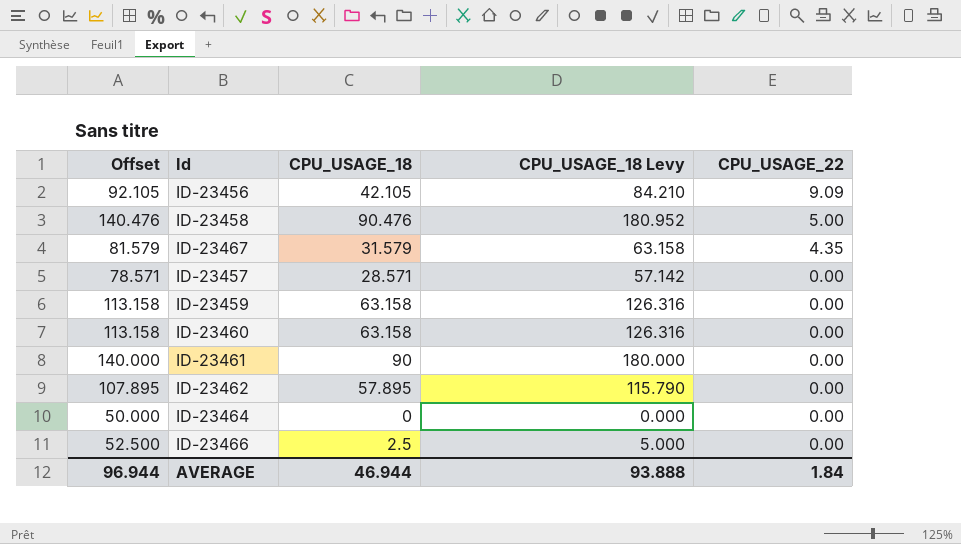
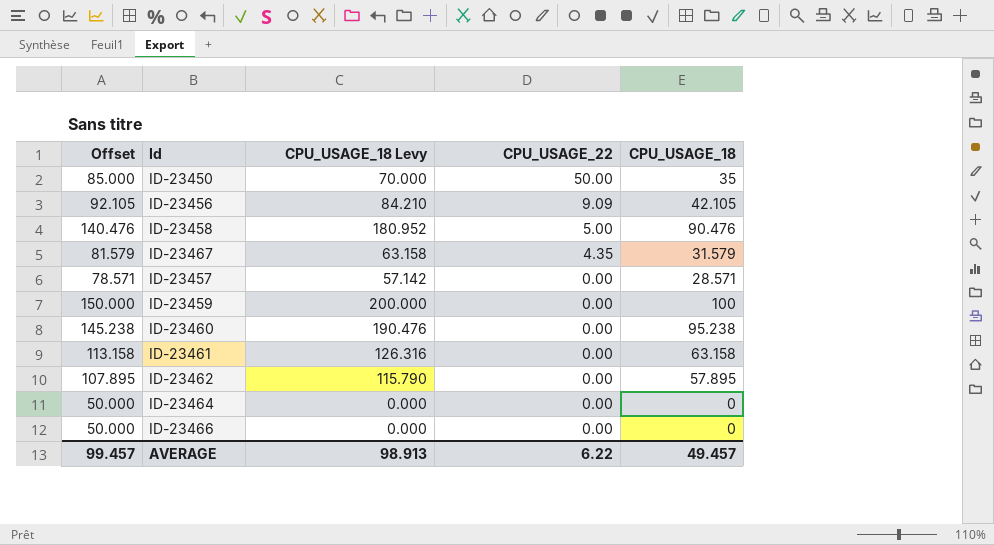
column CPU_USAGE_18 | position: 3 -> 5
row ID-23450: none -> 85.000 | 70.000 | 50.00 | 35
ID-23459 | Offset: 113.158 -> 150.000
ID-23459 | CPU_USAGE_18 Levy: 126.316 -> 200.000
ID-23459 | CPU_USAGE_18: 63.158 -> 100
ID-23460 | Offset: 113.158 -> 145.238
ID-23460 | CPU_USAGE_18 Levy: 126.316 -> 190.476
ID-23460 | CPU_USAGE_18: 63.158 -> 95.238
ID-23461 | Offset: 140.000 -> 113.158
ID-23461 | CPU_USAGE_18 Levy: 180.000 -> 126.316
ID-23461 | CPU_USAGE_18: 90 -> 63.158
ID-23466 | Offset: 52.500 -> 50.000
ID-23466 | CPU_USAGE_18 Levy: 5.000 -> 0.000
ID-23466 | CPU_USAGE_18: 2.5 -> 0
AVERAGE | Offset: 96.944 -> 99.457
AVERAGE | CPU_USAGE_18 Levy: 93.888 -> 98.913
AVERAGE | CPU_USAGE_22: 1.84 -> 6.22
AVERAGE | CPU_USAGE_18: 46.944 -> 49.457

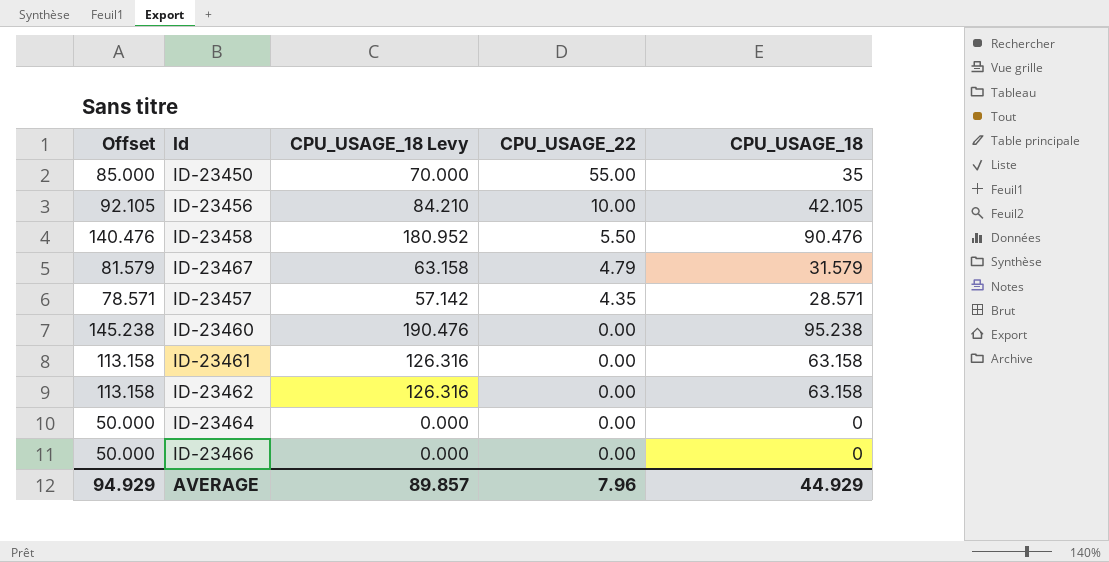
row ID-23459: 150.000 | 200.000 | 0.00 | 100 -> none
ID-23450 | CPU_USAGE_22: 50.00 -> 55.00
ID-23456 | CPU_USAGE_22: 9.09 -> 10.00
ID-23458 | CPU_USAGE_22: 5.00 -> 5.50
ID-23467 | CPU_USAGE_22: 4.35 -> 4.79
ID-23457 | CPU_USAGE_22: 0.00 -> 4.35
ID-23462 | Offset: 107.895 -> 113.158
ID-23462 | CPU_USAGE_18 Levy: 115.790 -> 126.316
ID-23462 | CPU_USAGE_18: 57.895 -> 63.158
AVERAGE | Offset: 99.457 -> 94.929
AVERAGE | CPU_USAGE_18 Levy: 98.913 -> 89.857
AVERAGE | CPU_USAGE_22: 6.22 -> 7.96
AVERAGE | CPU_USAGE_18: 49.457 -> 44.929

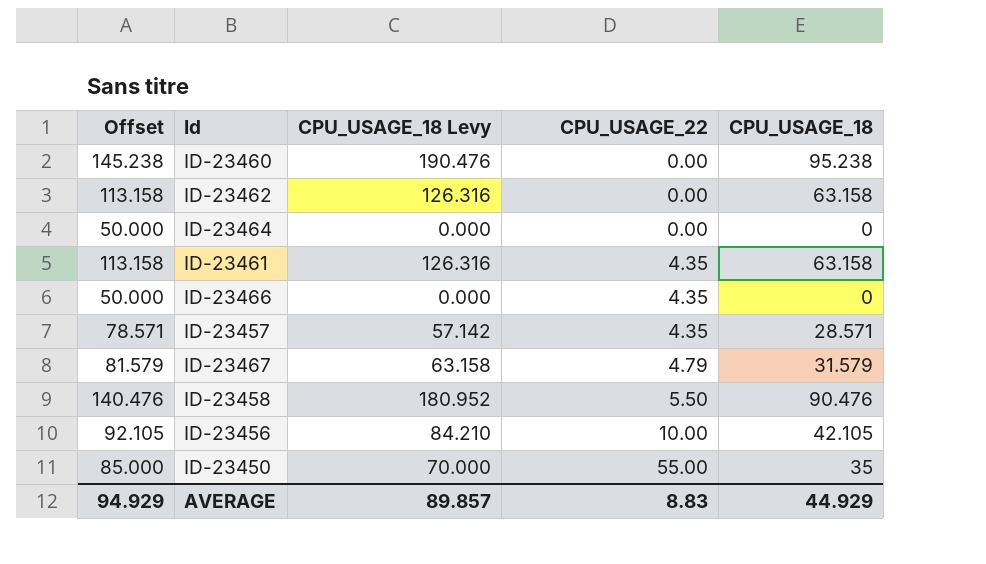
row order: CPU_USAGE_22 descending -> CPU_USAGE_22 ascending
ID-23461 | CPU_USAGE_22: 0.00 -> 4.35
ID-23466 | CPU_USAGE_22: 0.00 -> 4.35
AVERAGE | CPU_USAGE_22: 7.96 -> 8.83

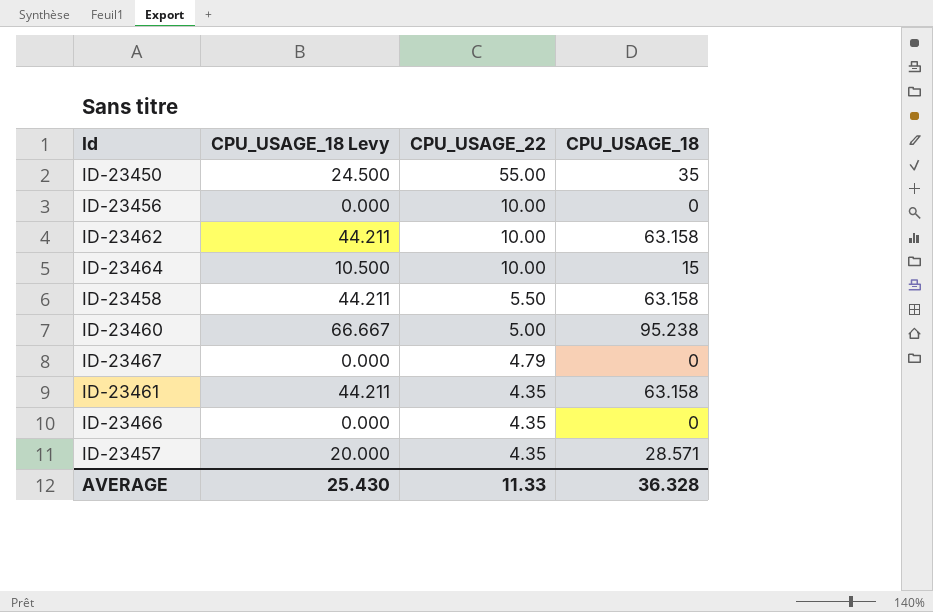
row order: CPU_USAGE_22 ascending -> CPU_USAGE_22 descending
column Offset | formula: [CPU_USAGE_18] + 50 -> none
column CPU_USAGE_18 Levy | formula: [CPU_USAGE_18] * 2 -> [CPU_USAGE_18] * 0.7
ID-23456 | CPU_USAGE_18: 42.105 -> 0
ID-23462 | CPU_USAGE_22: 0.00 -> 10.00
ID-23464 | CPU_USAGE_22: 0.00 -> 10.00
ID-23464 | CPU_USAGE_18: 0 -> 15
ID-23458 | CPU_USAGE_18: 90.476 -> 63.158
ID-23460 | CPU_USAGE_22: 0.00 -> 5.00
ID-23467 | CPU_USAGE_18: 31.579 -> 0
AVERAGE | CPU_USAGE_18 Levy: 89.857 -> 25.430
AVERAGE | CPU_USAGE_22: 8.83 -> 11.33
AVERAGE | CPU_USAGE_18: 44.929 -> 36.328

